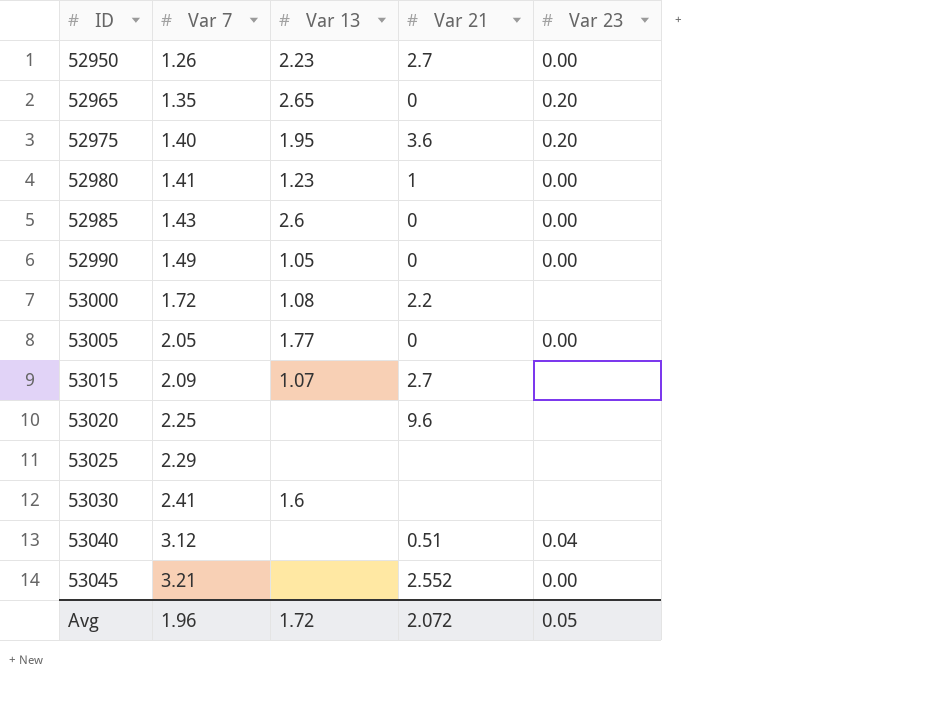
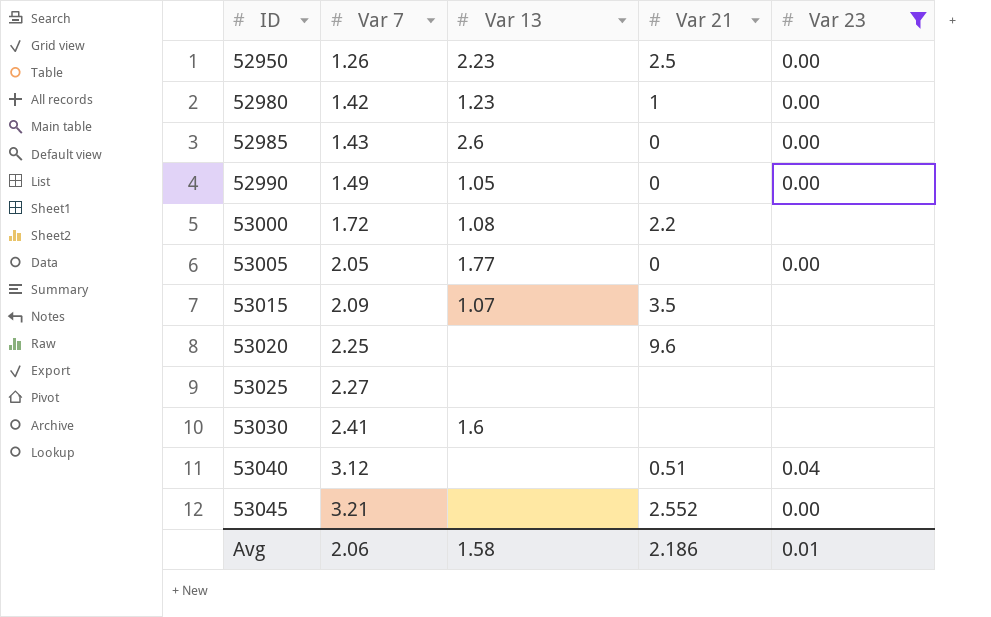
filter: none -> Var 23 != 0.20
52950 | Var 21: 2.7 -> 2.5
52980 | Var 7: 1.41 -> 1.42
53015 | Var 21: 2.7 -> 3.5
53025 | Var 7: 2.29 -> 2.27
Avg | Var 7: 1.96 -> 2.06
Avg | Var 13: 1.72 -> 1.58
Avg | Var 21: 2.072 -> 2.186
Avg | Var 23: 0.05 -> 0.01

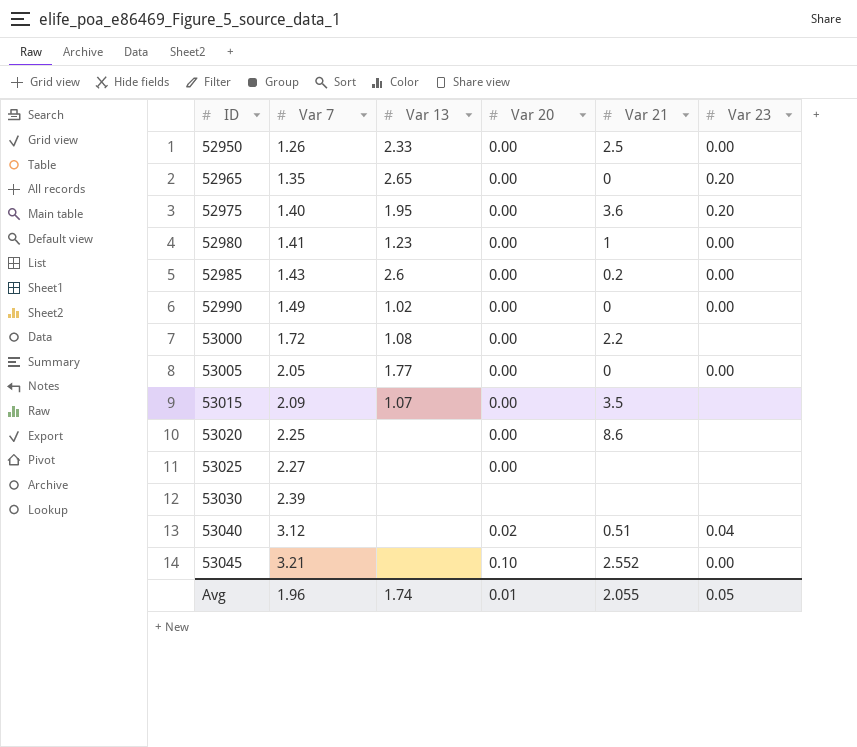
filter: Var 23 != 0.20 -> none
column Var 20 | position: none -> 4
52950 | Var 13: 2.23 -> 2.33
52980 | Var 7: 1.42 -> 1.41
52985 | Var 21: 0 -> 0.2
52990 | Var 13: 1.05 -> 1.02
53020 | Var 21: 9.6 -> 8.6
53030 | Var 7: 2.41 -> 2.39
53030 | Var 13: 1.6 -> none
Avg | Var 7: 2.06 -> 1.96
Avg | Var 13: 1.58 -> 1.74
Avg | Var 21: 2.186 -> 2.055
Avg | Var 23: 0.01 -> 0.05

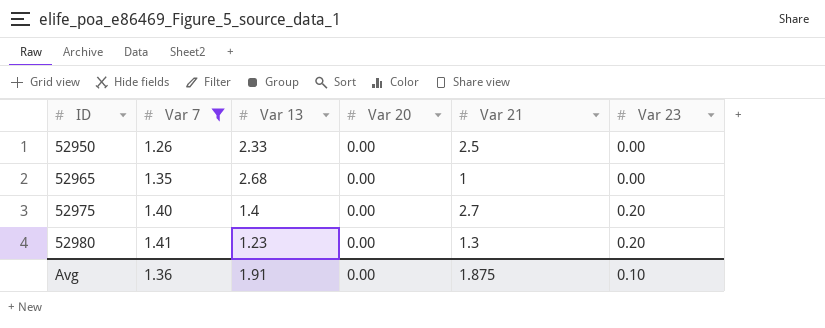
filter: none -> Var 7 <= 1.41
52965 | Var 13: 2.65 -> 2.68
52965 | Var 21: 0 -> 1
52965 | Var 23: 0.20 -> 0.00
52975 | Var 13: 1.95 -> 1.4
52975 | Var 21: 3.6 -> 2.7
52980 | Var 21: 1 -> 1.3
52980 | Var 23: 0.00 -> 0.20
Avg | Var 7: 1.96 -> 1.36
Avg | Var 13: 1.74 -> 1.91
Avg | Var 20: 0.01 -> 0.00
Avg | Var 21: 2.055 -> 1.875
Avg | Var 23: 0.05 -> 0.10

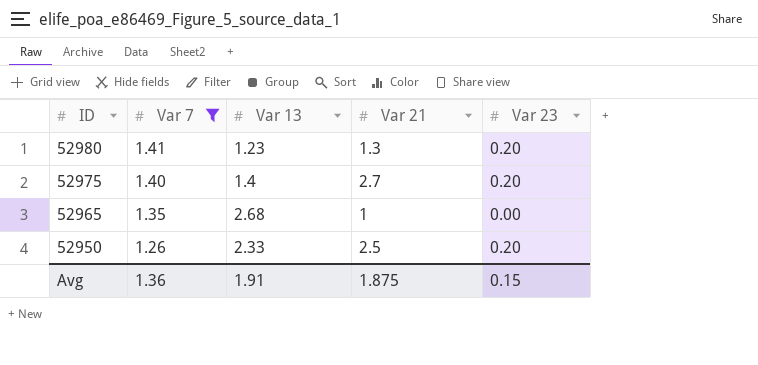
row order: ID ascending -> ID descending
column Var 20 | position: 4 -> none
52950 | Var 23: 0.00 -> 0.20
Avg | Var 23: 0.10 -> 0.15

